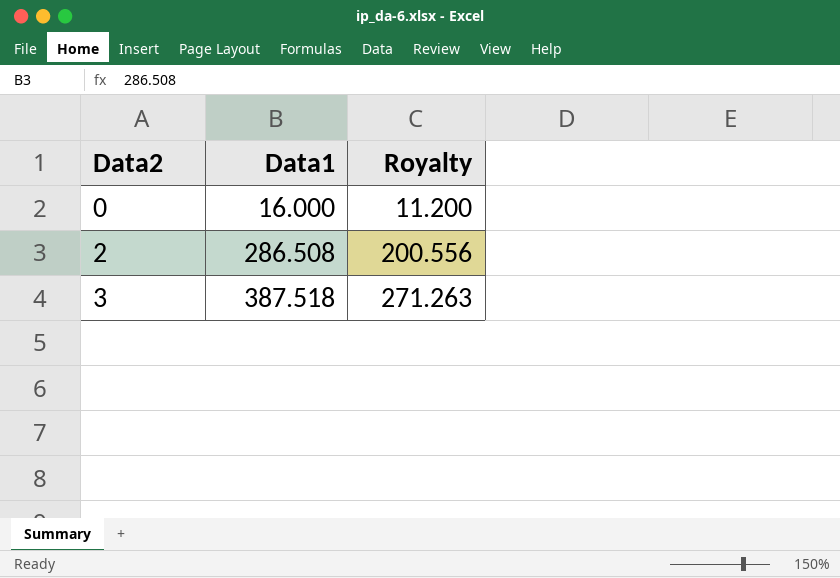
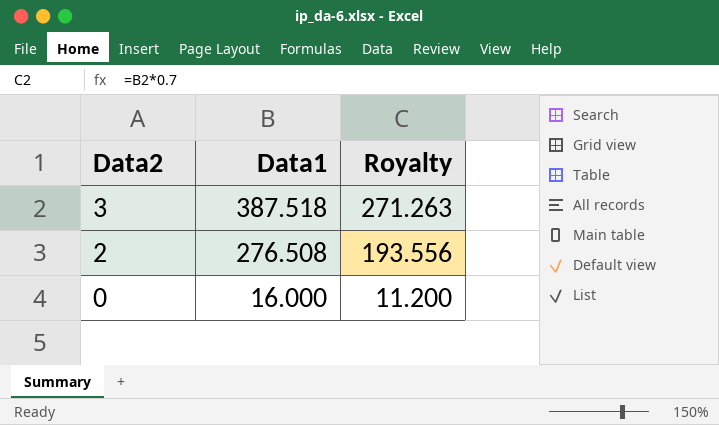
row order: Data2 ascending -> Data2 descending
2 | Data1: 286.508 -> 276.508
2 | Royalty: 200.556 -> 193.556

